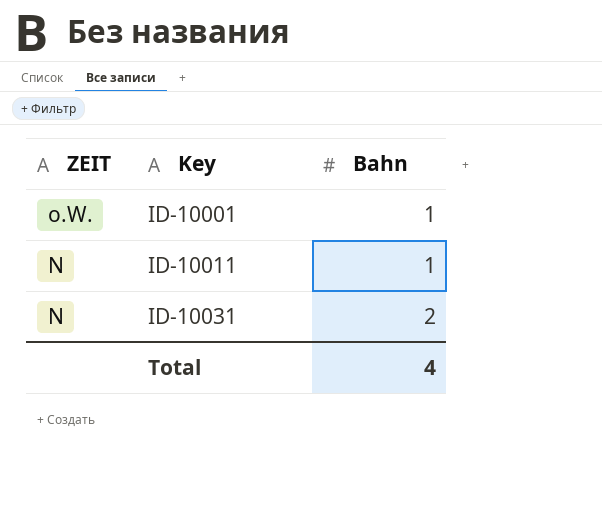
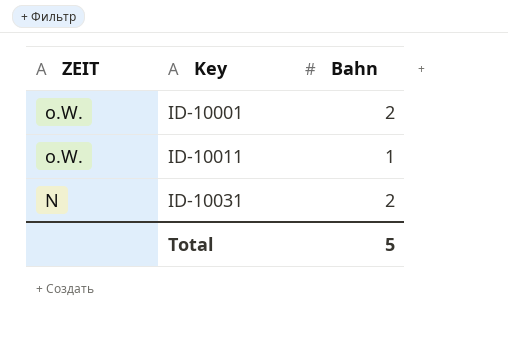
ID-10001 | Bahn: 1 -> 2
ID-10011 | ZEIT: N -> o.W.
Total | Bahn: 4 -> 5

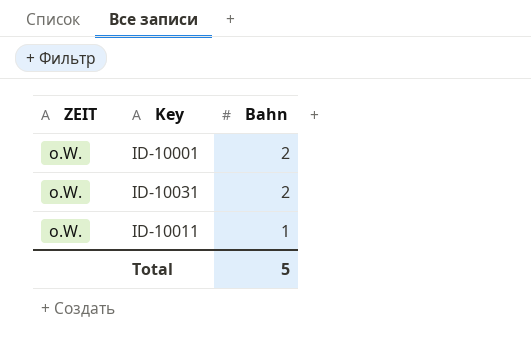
row order: ZEIT descending -> Bahn descending
ID-10031 | ZEIT: N -> o.W.

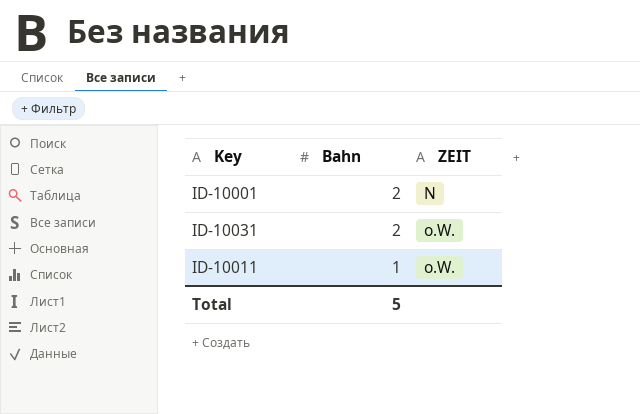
column ZEIT | position: 1 -> 3
ID-10001 | ZEIT: o.W. -> N

